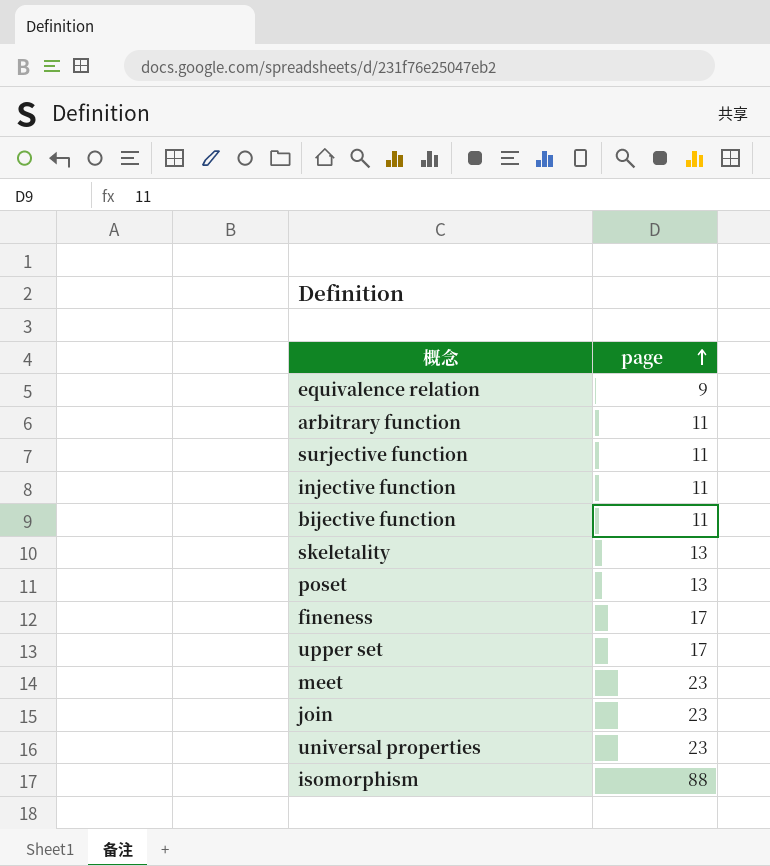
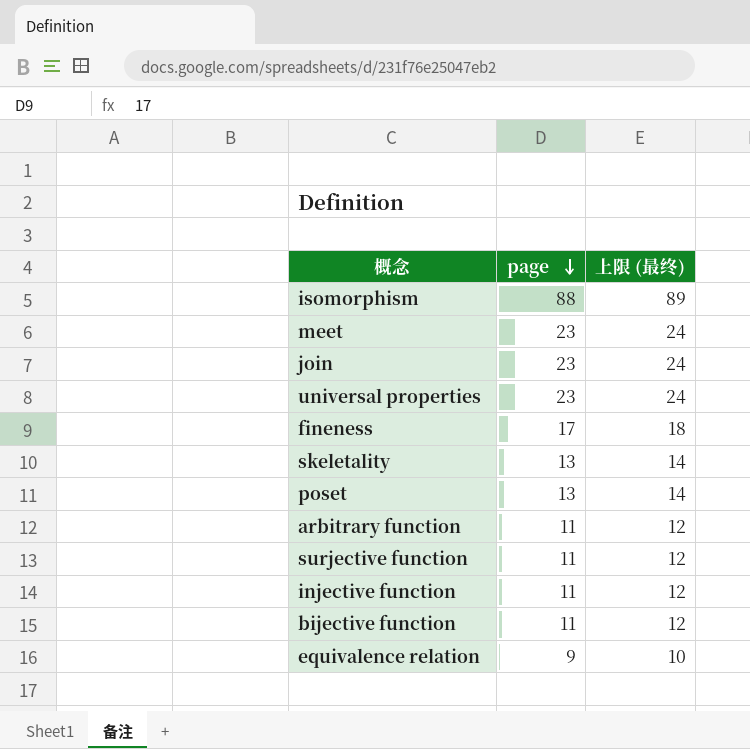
row order: page ascending -> page descending
column 上限 (最终) | formula: none -> [page] + 1
row upper set: 17 -> none

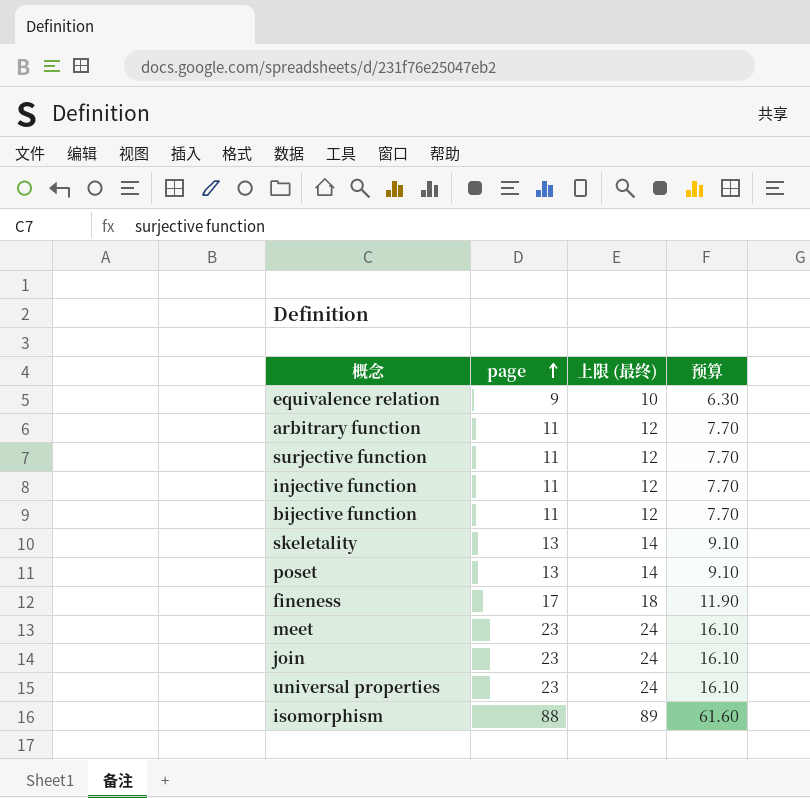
row order: page descending -> page ascending
column 预算 | formula: none -> [page] * 0.7

